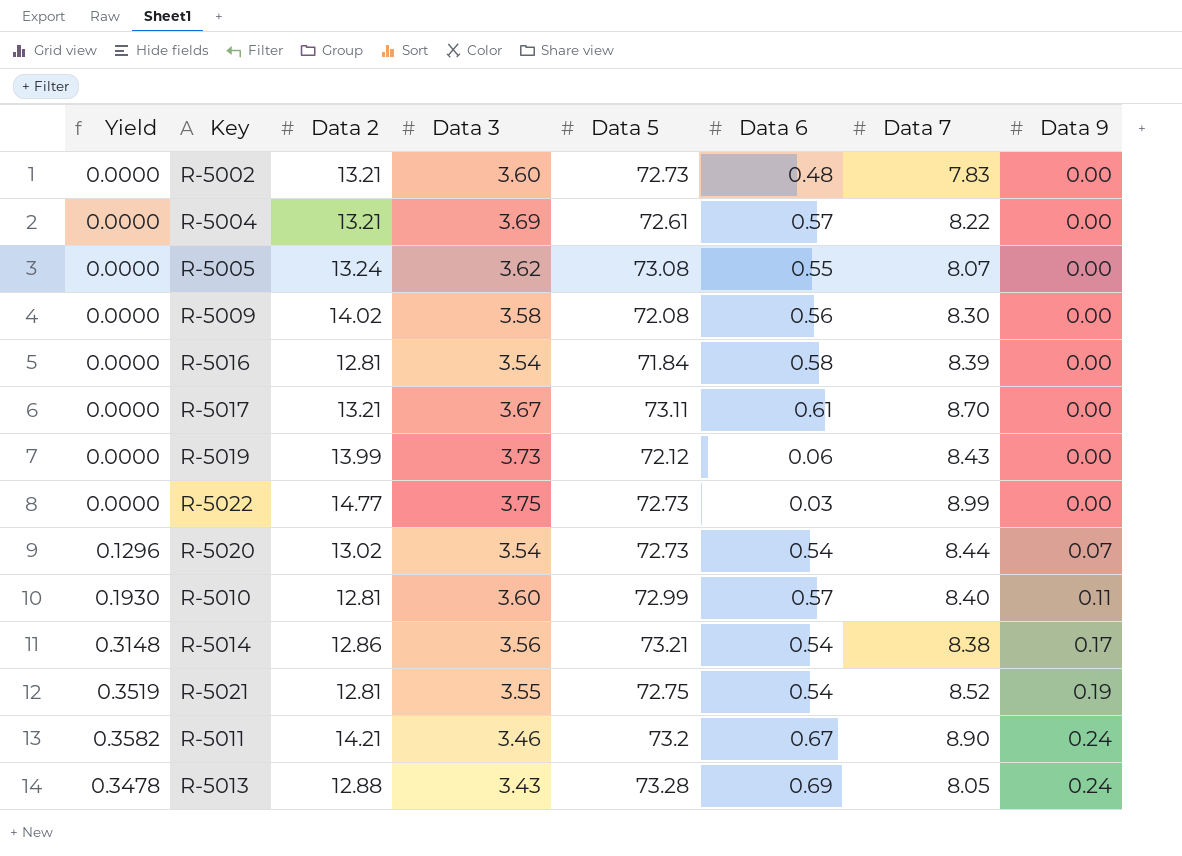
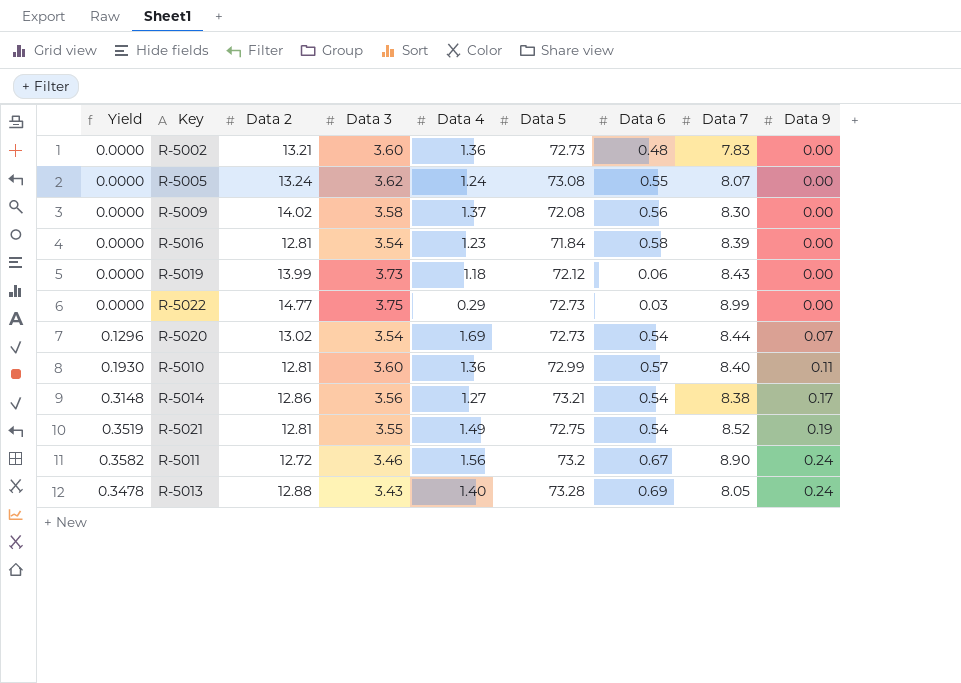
column Data 4 | position: none -> 5
row R-5004: 0.0000 | 13.21 | 3.69 | 72.61 | 0.57 | 8.22 | 0.00 -> none
row R-5017: 0.0000 | 13.21 | 3.67 | 73.11 | 0.61 | 8.70 | 0.00 -> none
R-5011 | Data 2: 14.21 -> 12.72

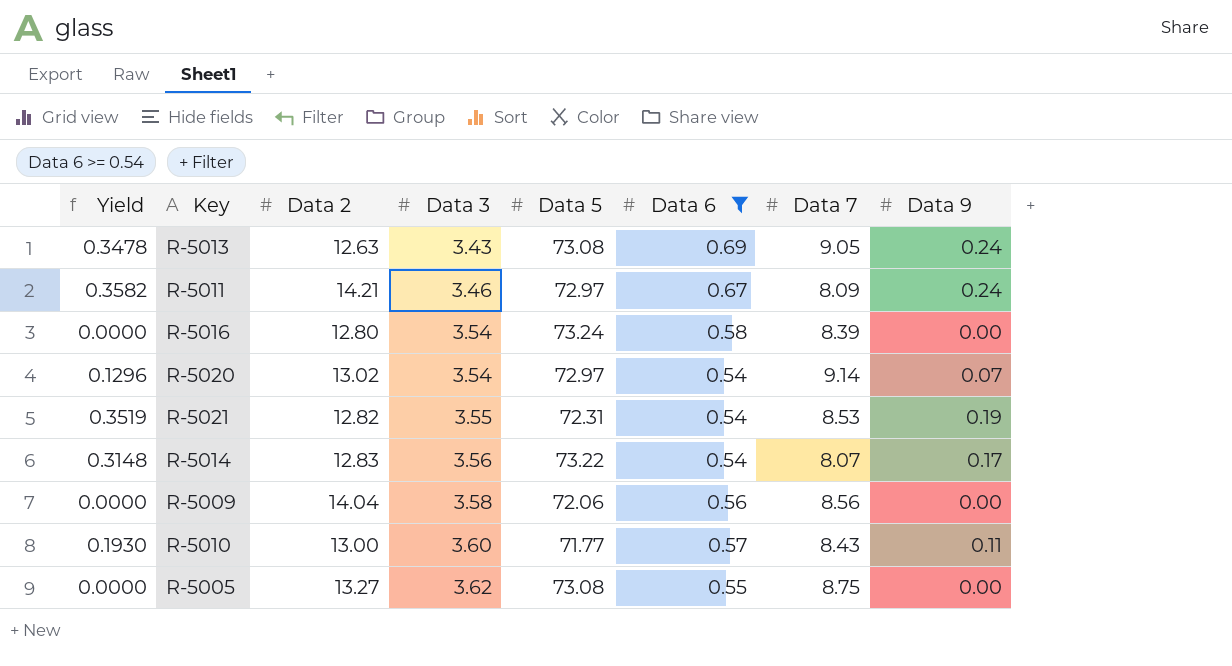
filter: none -> Data 6 >= 0.54
row order: Data 9 ascending -> Data 3 ascending
column Data 4 | position: 5 -> none
R-5013 | Data 2: 12.88 -> 12.63
R-5013 | Data 5: 73.28 -> 73.08
R-5013 | Data 7: 8.05 -> 9.05
R-5011 | Data 2: 12.72 -> 14.21
R-5011 | Data 5: 73.2 -> 72.97
R-5011 | Data 7: 8.90 -> 8.09
R-5016 | Data 2: 12.81 -> 12.80
R-5016 | Data 5: 71.84 -> 73.24
R-5020 | Data 5: 72.73 -> 72.97
R-5020 | Data 7: 8.44 -> 9.14
R-5021 | Data 2: 12.81 -> 12.82
R-5021 | Data 5: 72.75 -> 72.31
R-5021 | Data 7: 8.52 -> 8.53
R-5014 | Data 2: 12.86 -> 12.83
R-5014 | Data 5: 73.21 -> 73.22
R-5014 | Data 7: 8.38 -> 8.07
R-5009 | Data 2: 14.02 -> 14.04
R-5009 | Data 5: 72.08 -> 72.06
R-5009 | Data 7: 8.30 -> 8.56
R-5010 | Data 2: 12.81 -> 13.00
R-5010 | Data 5: 72.99 -> 71.77
R-5010 | Data 7: 8.40 -> 8.43
R-5005 | Data 2: 13.24 -> 13.27
R-5005 | Data 7: 8.07 -> 8.75

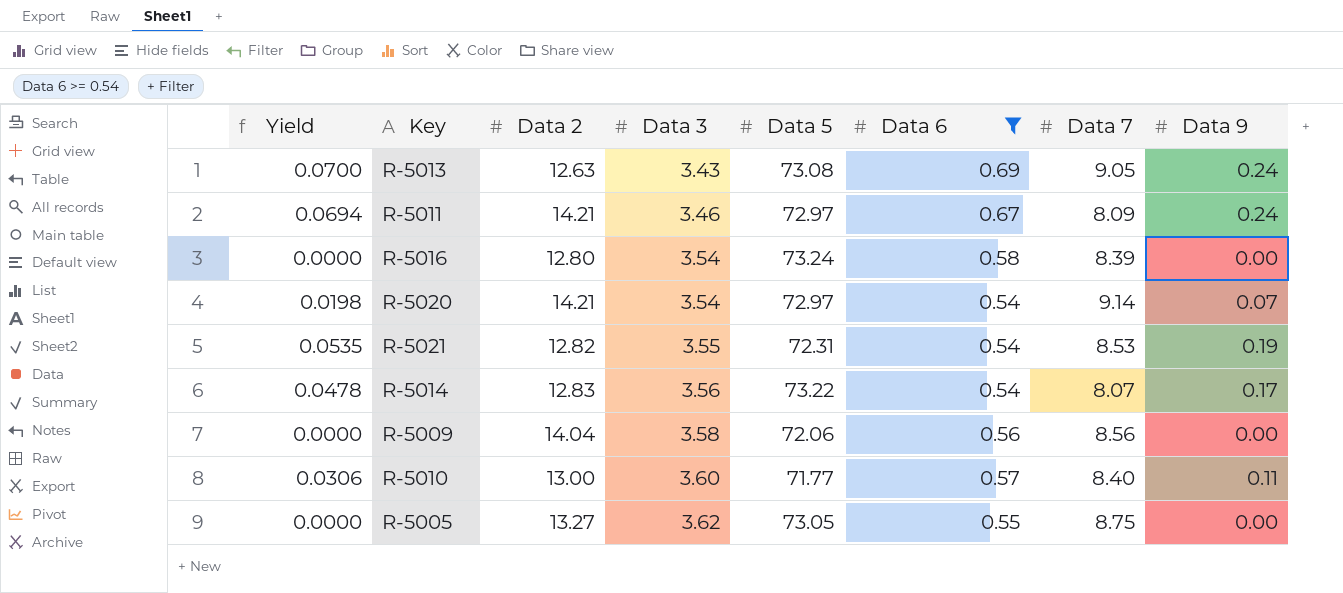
column Yield | formula: [Data 9] / [Data 6] -> [Data 9] / [Data 3]
R-5020 | Data 2: 13.02 -> 14.21
R-5010 | Data 7: 8.43 -> 8.40
R-5005 | Data 5: 73.08 -> 73.05

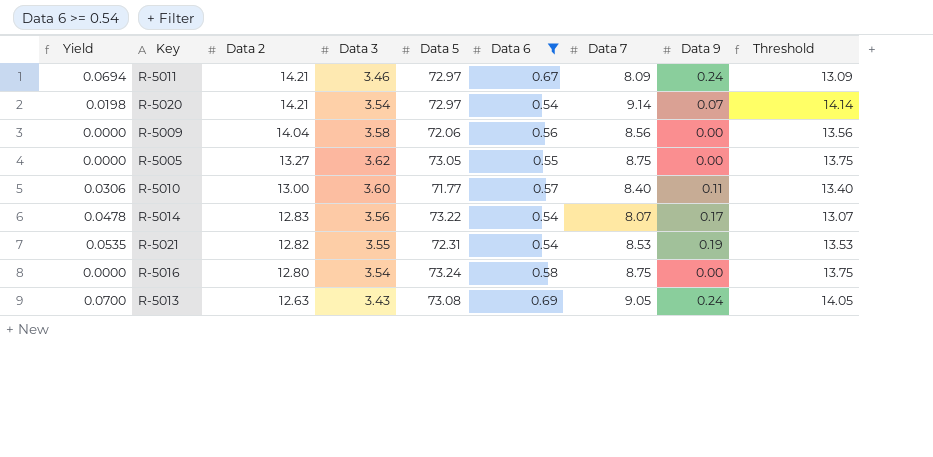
row order: Data 3 ascending -> Data 2 descending
column Threshold | formula: none -> [Data 7] + 5
R-5016 | Data 7: 8.39 -> 8.75

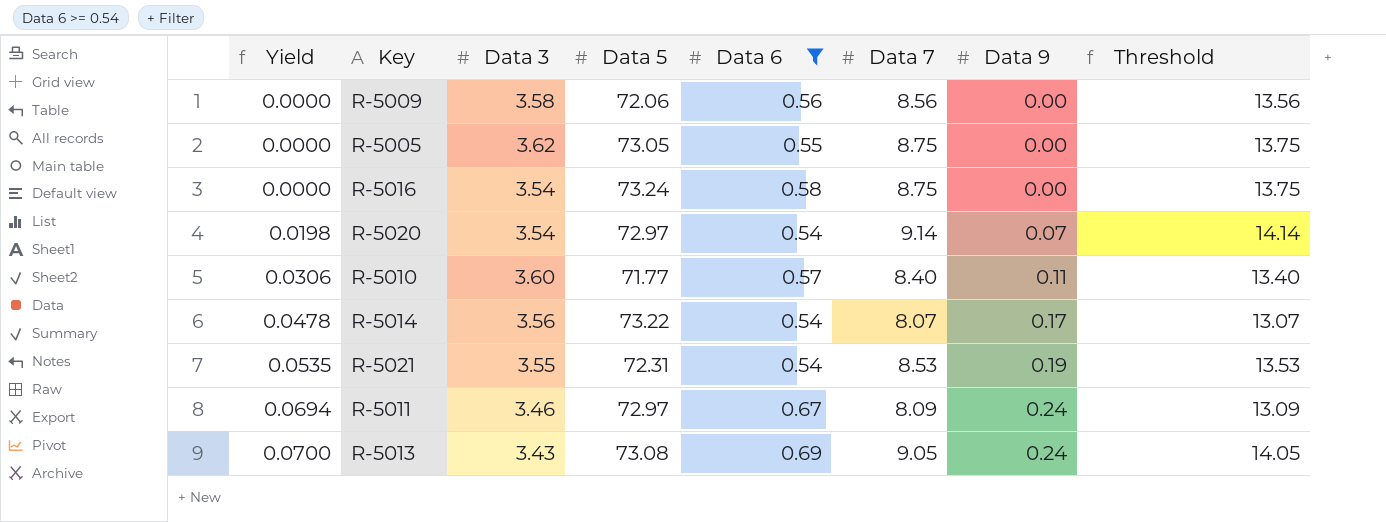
row order: Data 2 descending -> Yield ascending
column Data 2 | position: 3 -> none

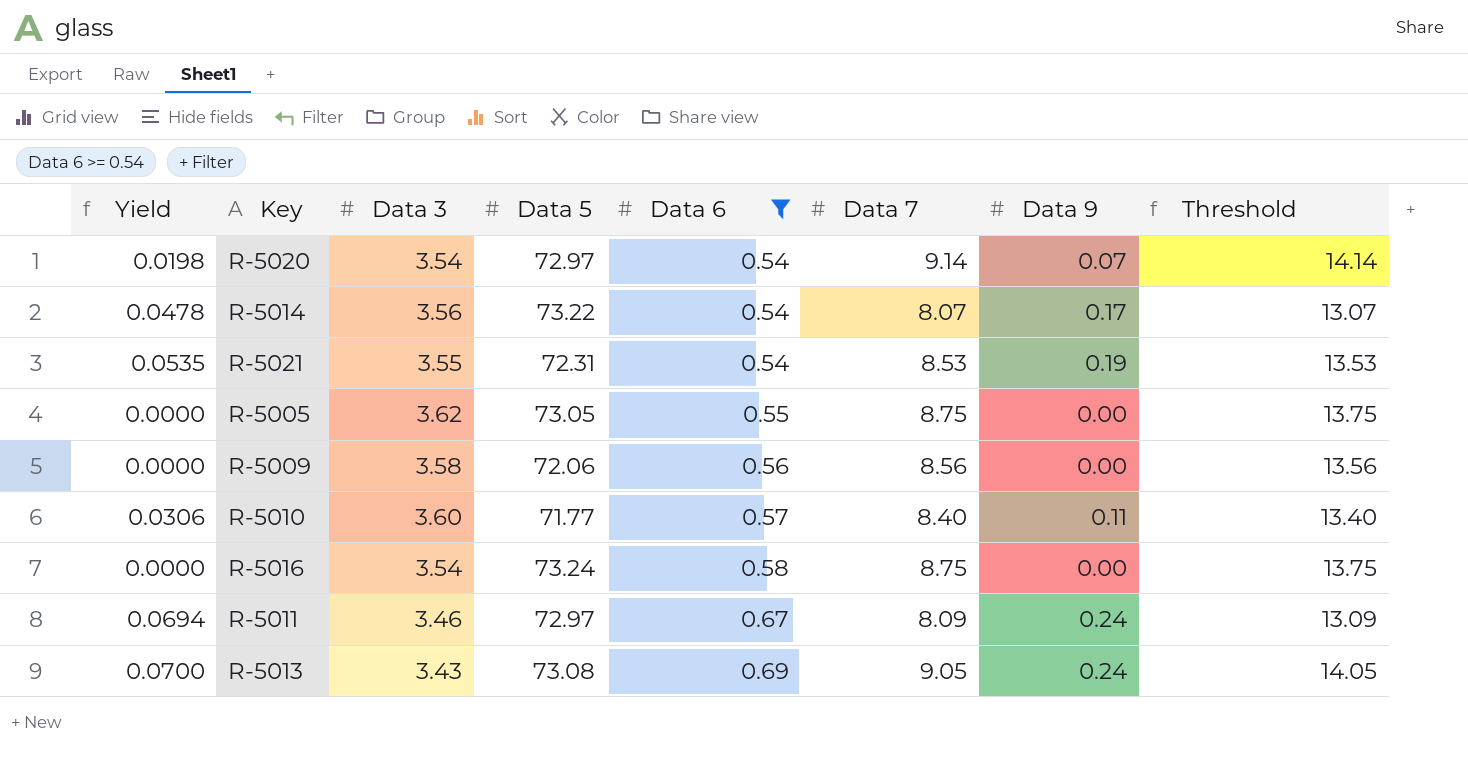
row order: Yield ascending -> Data 6 ascending

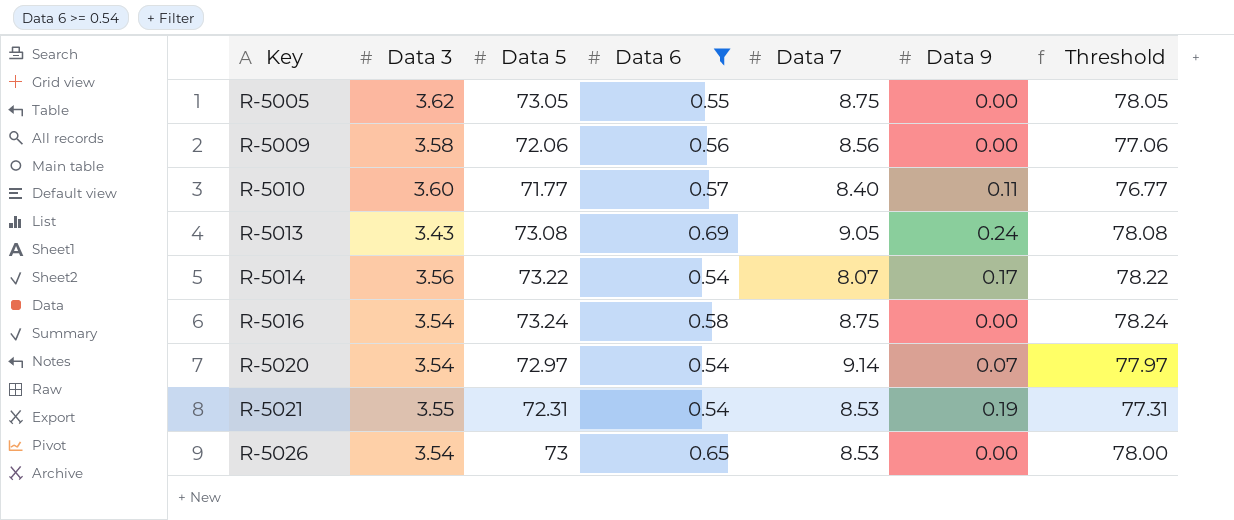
row order: Data 6 ascending -> Key ascending
column Yield | formula: [Data 9] / [Data 3] -> none
column Threshold | formula: [Data 7] + 5 -> [Data 5] + 5
row R-5011: 0.0694 | 3.46 | 72.97 | 0.67 | 8.09 | 0.24 | 13.09 -> none
row R-5026: none -> 3.54 | 73 | 0.65 | 8.53 | 0.00 | 78.00

